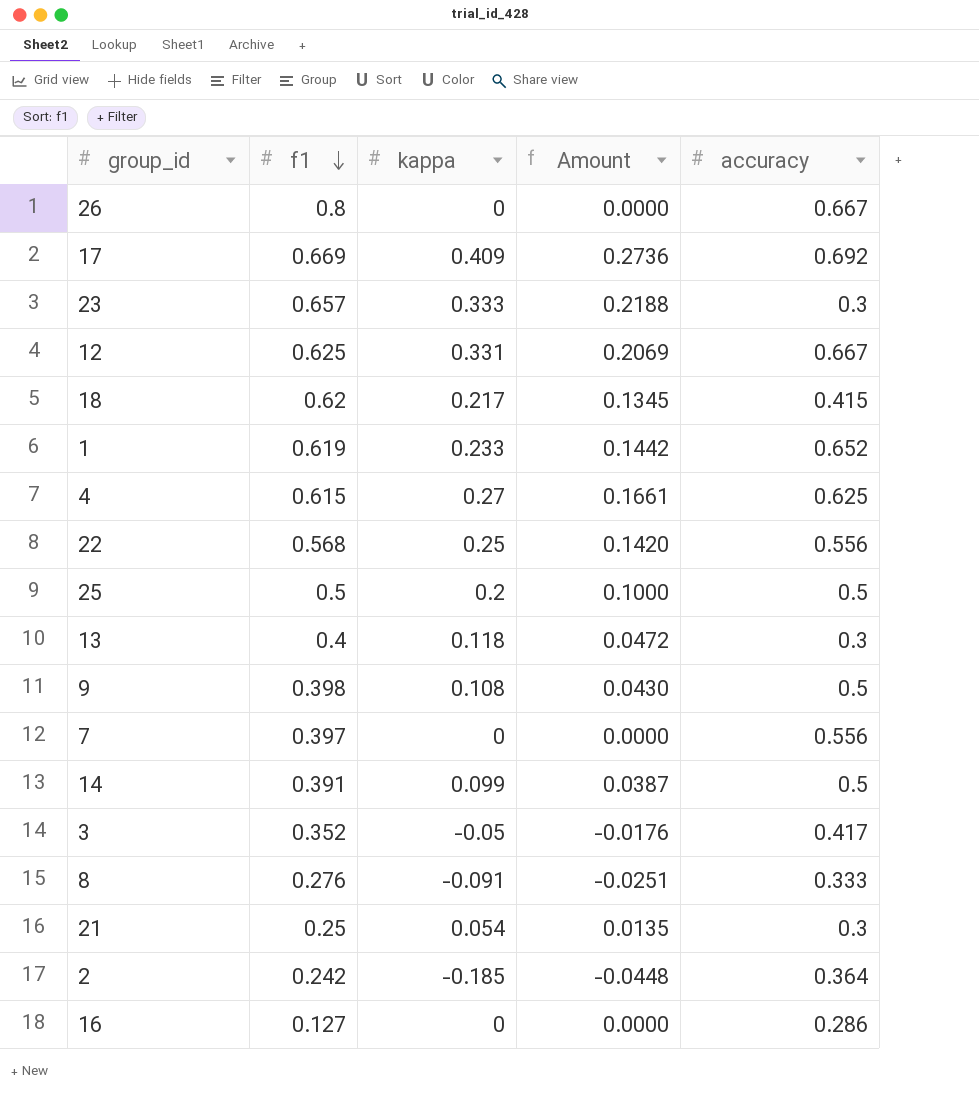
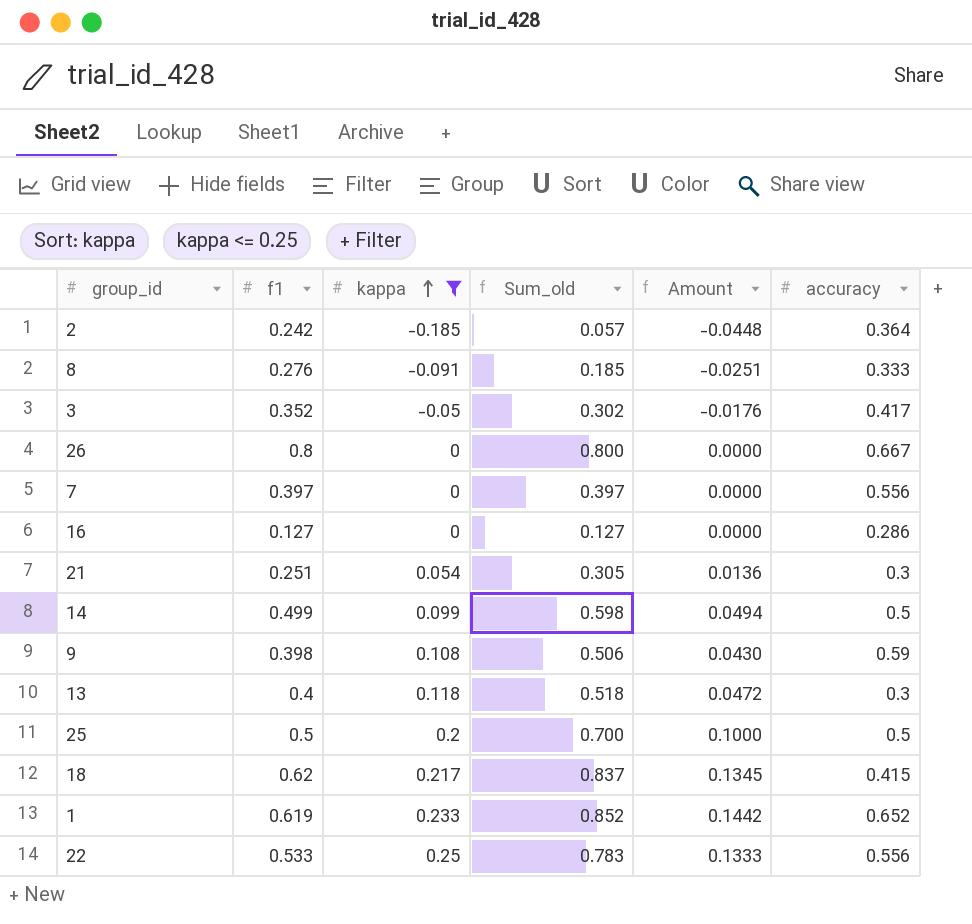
filter: none -> kappa <= 0.25
row order: f1 descending -> kappa ascending
column Sum_old | formula: none -> [f1] + [kappa]
21 | f1: 0.25 -> 0.251
21 | Amount: 0.0135 -> 0.0136
14 | f1: 0.391 -> 0.499
14 | Amount: 0.0387 -> 0.0494
9 | accuracy: 0.5 -> 0.59
22 | f1: 0.568 -> 0.533
22 | Amount: 0.1420 -> 0.1333

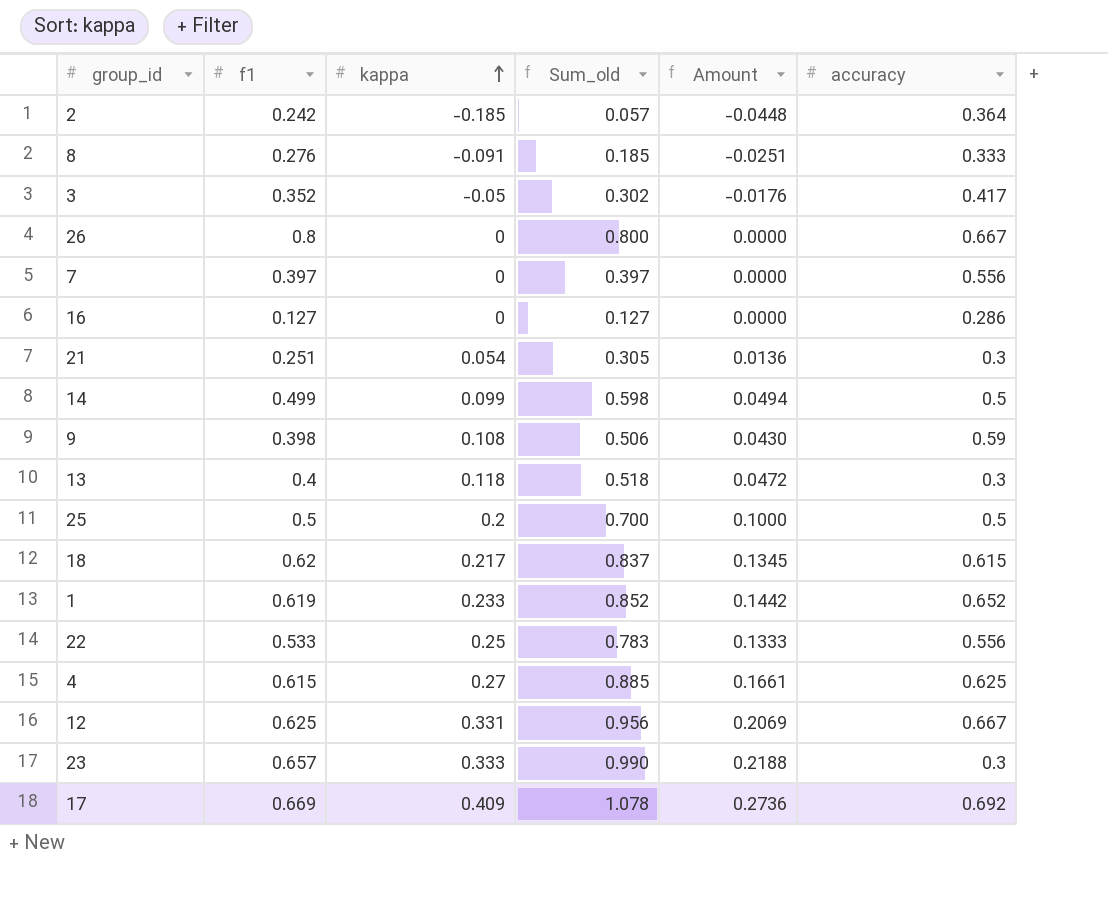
filter: kappa <= 0.25 -> none
18 | accuracy: 0.415 -> 0.615

